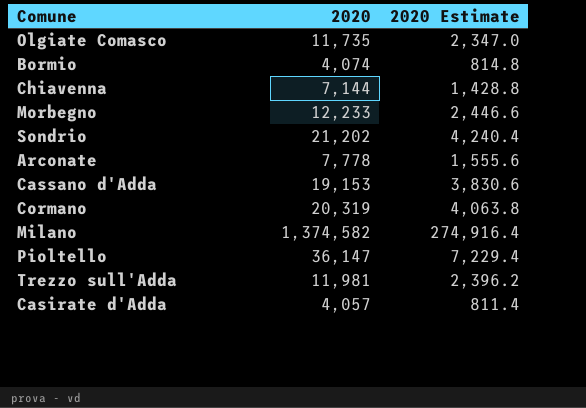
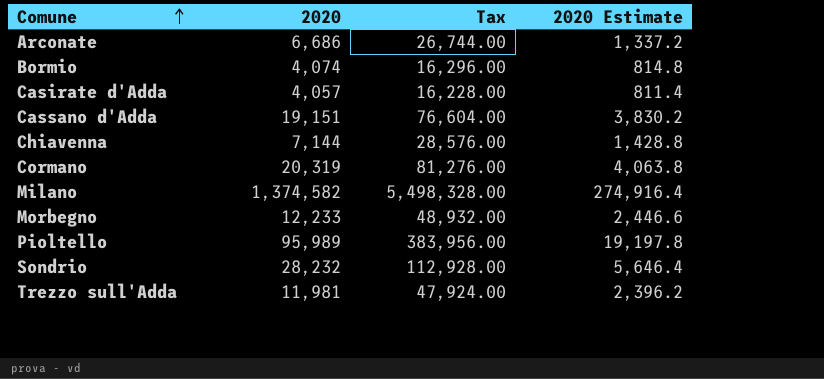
row order: none -> Comune ascending
column Tax | formula: none -> [2020] * 4
row Olgiate Comasco: 11,735 | 2,347.0 -> none
Arconate | 2020: 7,778 -> 6,686
Arconate | 2020 Estimate: 1,555.6 -> 1,337.2
Cassano d'Adda | 2020: 19,153 -> 19,151
Cassano d'Adda | 2020 Estimate: 3,830.6 -> 3,830.2
Pioltello | 2020: 36,147 -> 95,989
Pioltello | 2020 Estimate: 7,229.4 -> 19,197.8
Sondrio | 2020: 21,202 -> 28,232
Sondrio | 2020 Estimate: 4,240.4 -> 5,646.4

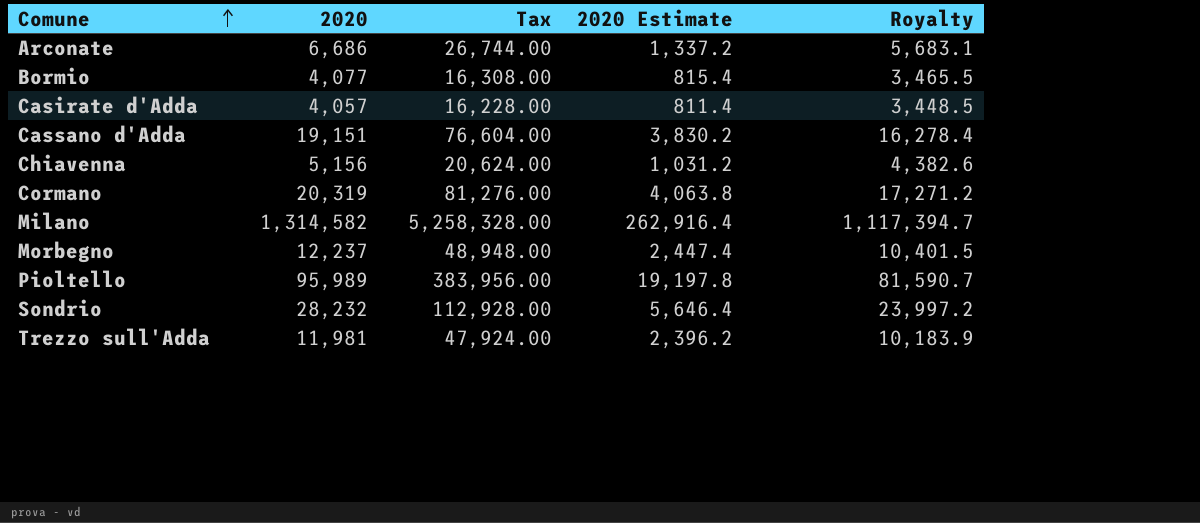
column Royalty | formula: none -> [2020] * 0.85
Bormio | 2020: 4,074 -> 4,077
Bormio | Tax: 16,296.00 -> 16,308.00
Bormio | 2020 Estimate: 814.8 -> 815.4
Chiavenna | 2020: 7,144 -> 5,156
Chiavenna | Tax: 28,576.00 -> 20,624.00
Chiavenna | 2020 Estimate: 1,428.8 -> 1,031.2
Milano | 2020: 1,374,582 -> 1,314,582
Milano | Tax: 5,498,328.00 -> 5,258,328.00
Milano | 2020 Estimate: 274,916.4 -> 262,916.4
Morbegno | 2020: 12,233 -> 12,237
Morbegno | Tax: 48,932.00 -> 48,948.00
Morbegno | 2020 Estimate: 2,446.6 -> 2,447.4

